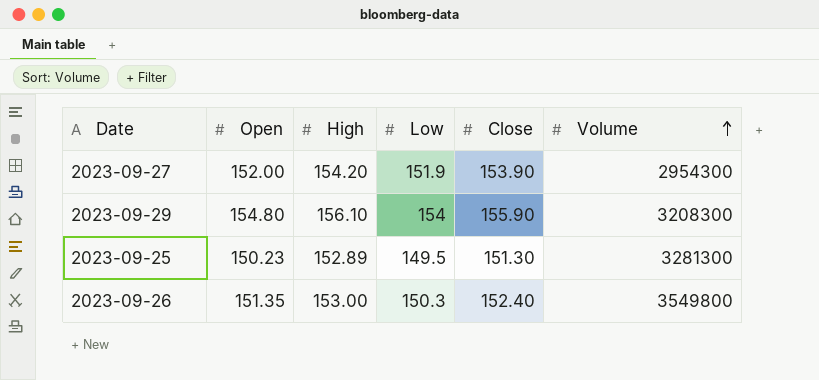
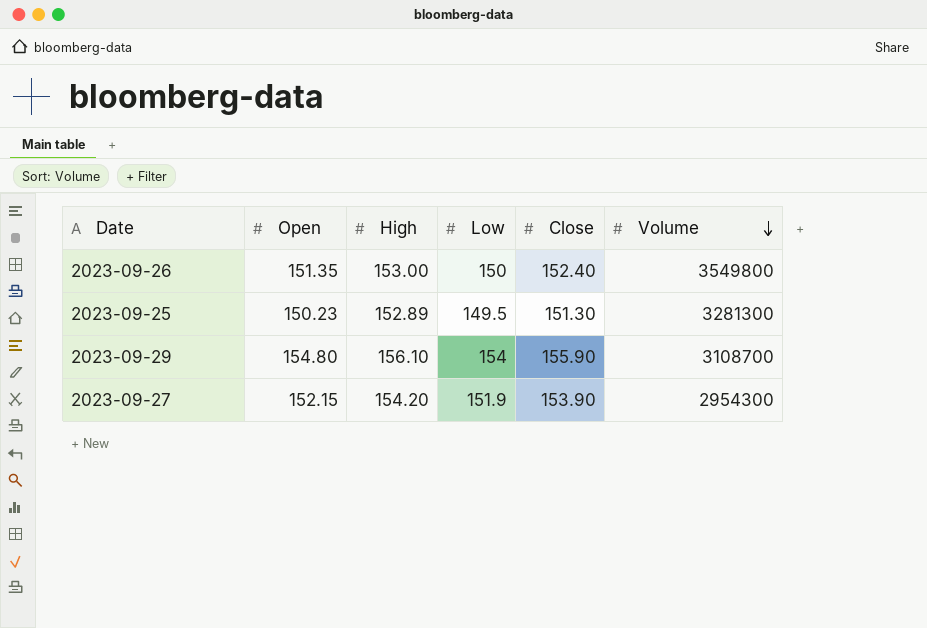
row order: Volume ascending -> Volume descending
2023-09-26 | Low: 150.3 -> 150
2023-09-29 | Volume: 3208300 -> 3108700
2023-09-27 | Open: 152.00 -> 152.15

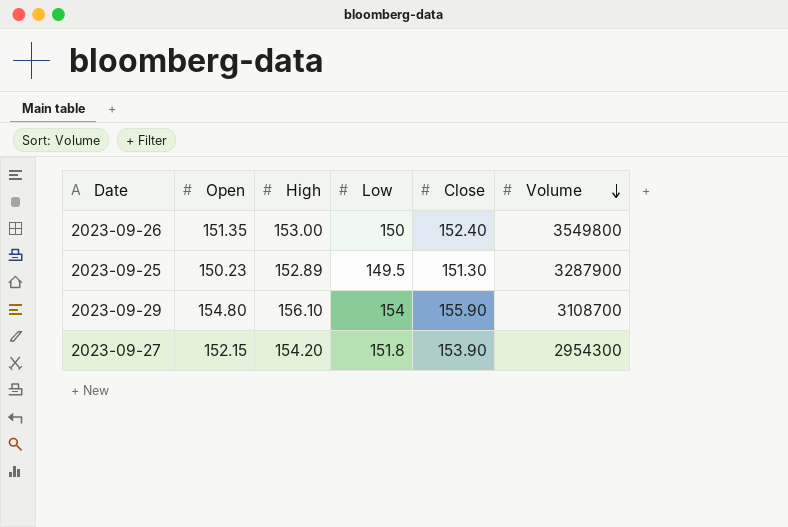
2023-09-25 | Volume: 3281300 -> 3287900
2023-09-27 | Low: 151.9 -> 151.8

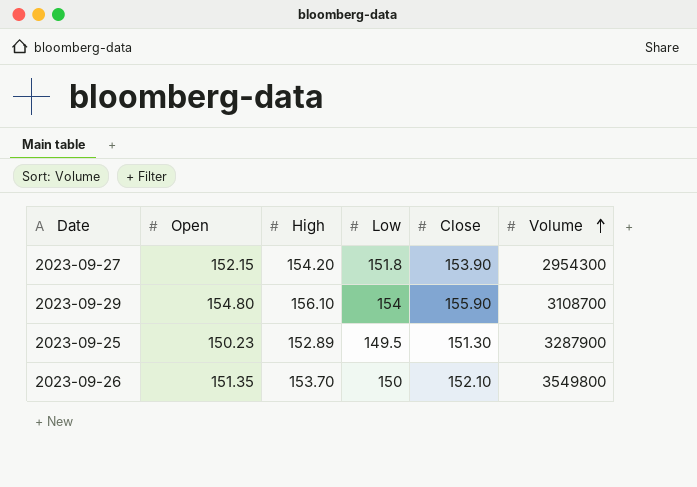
row order: Volume descending -> Volume ascending
2023-09-26 | High: 153.00 -> 153.70
2023-09-26 | Close: 152.40 -> 152.10

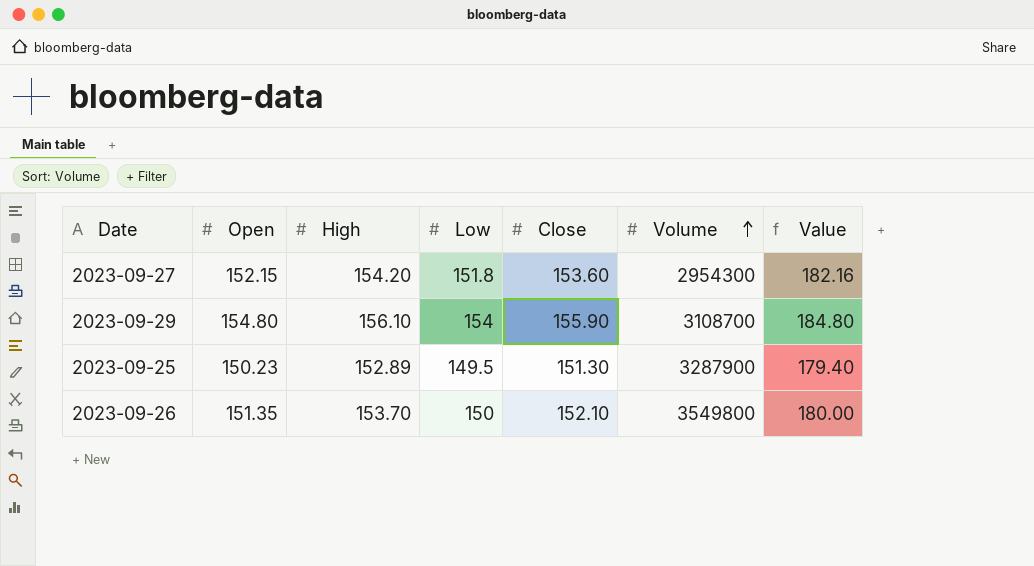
column Value | formula: none -> [Low] * 1.2
2023-09-27 | Close: 153.90 -> 153.60

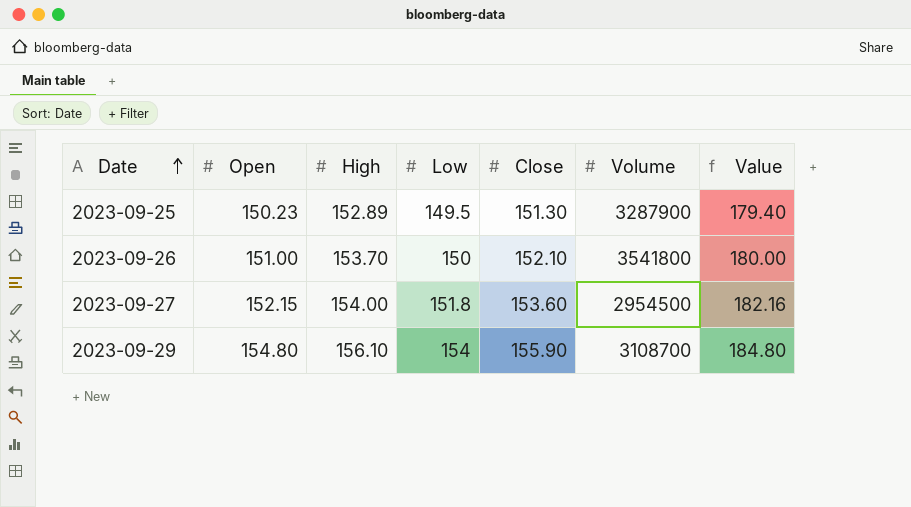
row order: Volume ascending -> Date ascending
2023-09-26 | Open: 151.35 -> 151.00
2023-09-26 | Volume: 3549800 -> 3541800
2023-09-27 | High: 154.20 -> 154.00
2023-09-27 | Volume: 2954300 -> 2954500

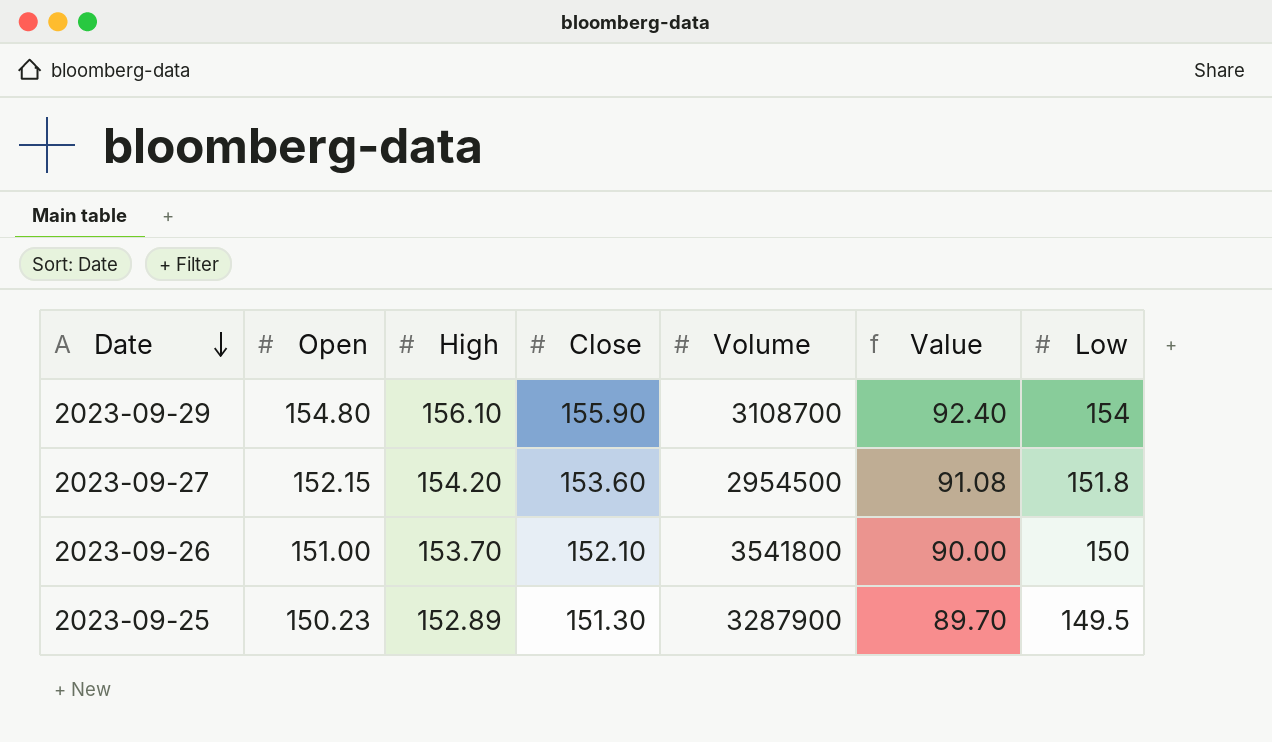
row order: Date ascending -> Date descending
column Value | formula: [Low] * 1.2 -> [Low] * 0.6
column Low | position: 4 -> 7
2023-09-27 | High: 154.00 -> 154.20

